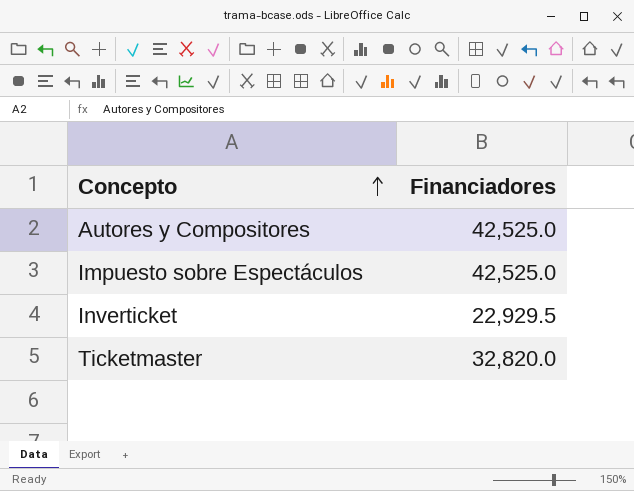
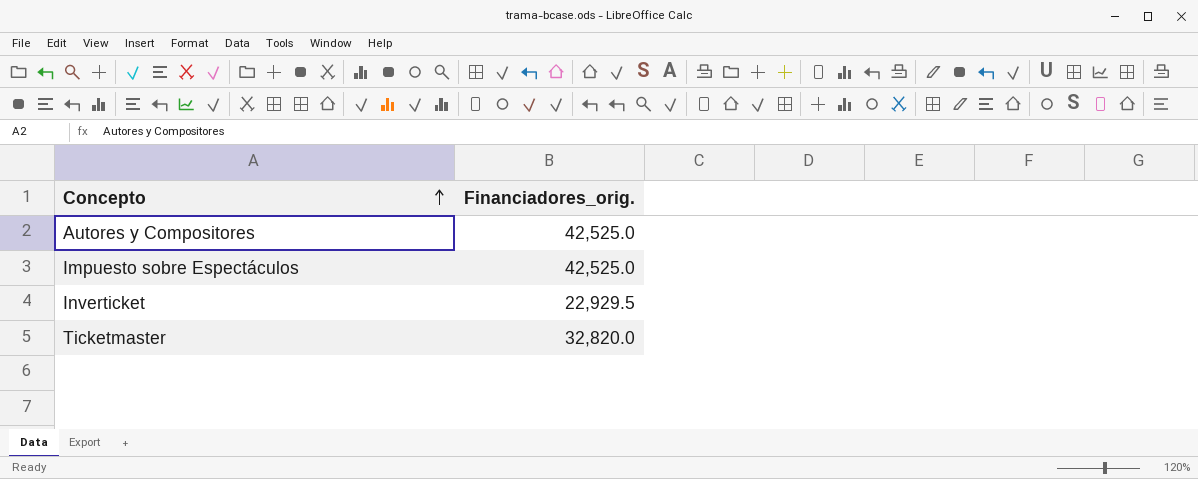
column name: Financiadores -> Financiadores_orig.

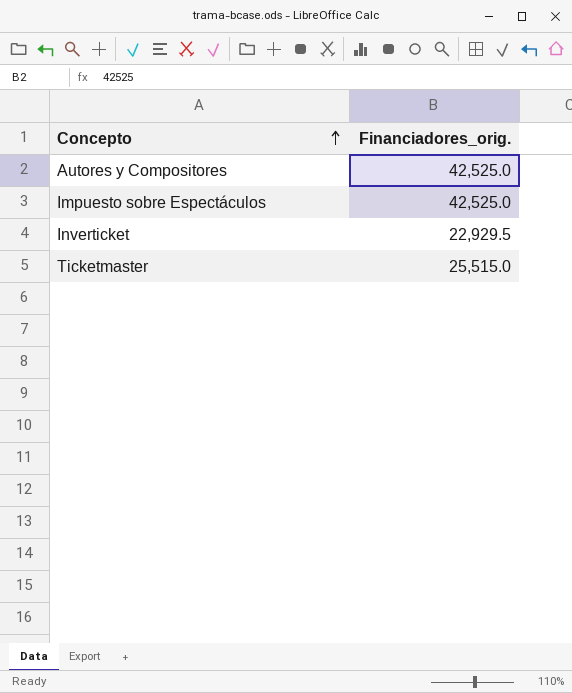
Ticketmaster | Financiadores_orig.: 32,820.0 -> 25,515.0

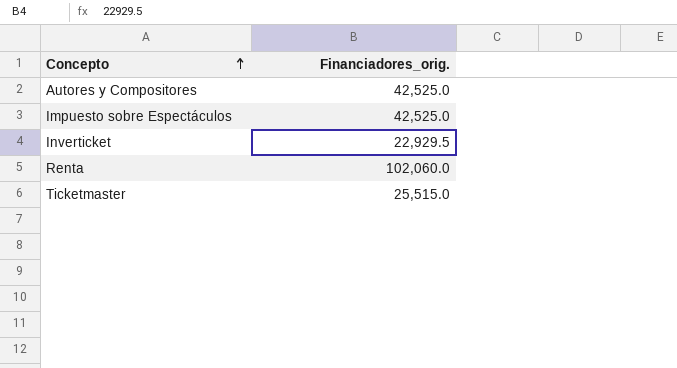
row Renta: none -> 102,060.0

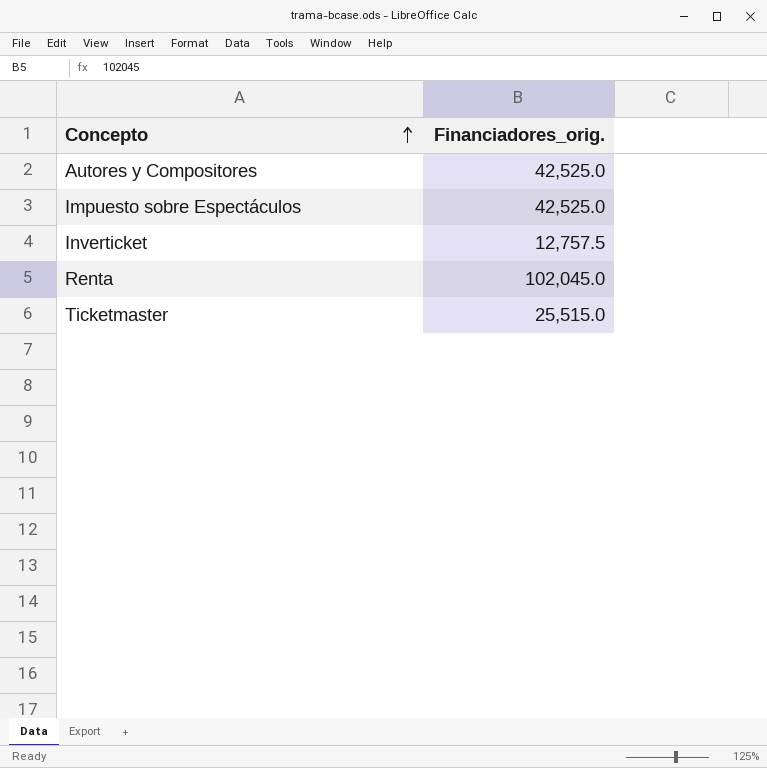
Inverticket | Financiadores_orig.: 22,929.5 -> 12,757.5
Renta | Financiadores_orig.: 102,060.0 -> 102,045.0

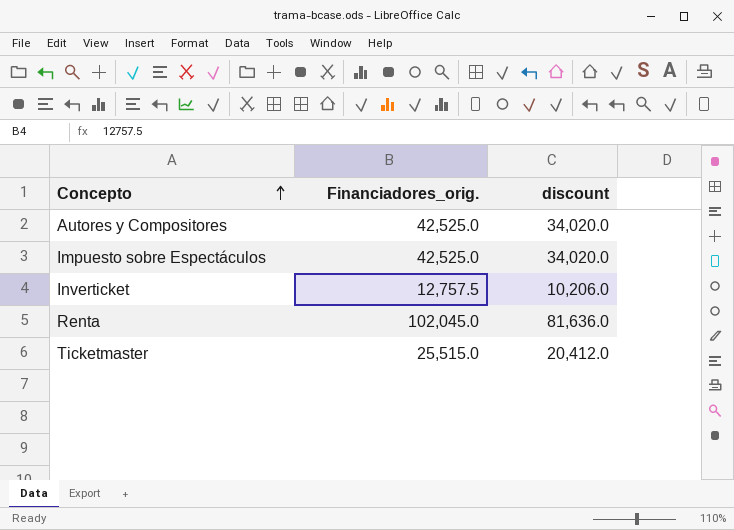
column discount | formula: none -> [Financiadores_orig.] * 0.8

